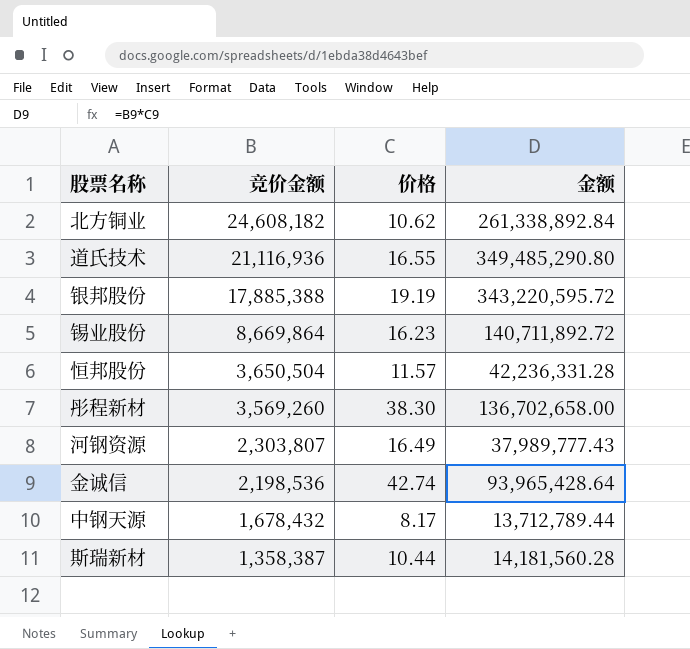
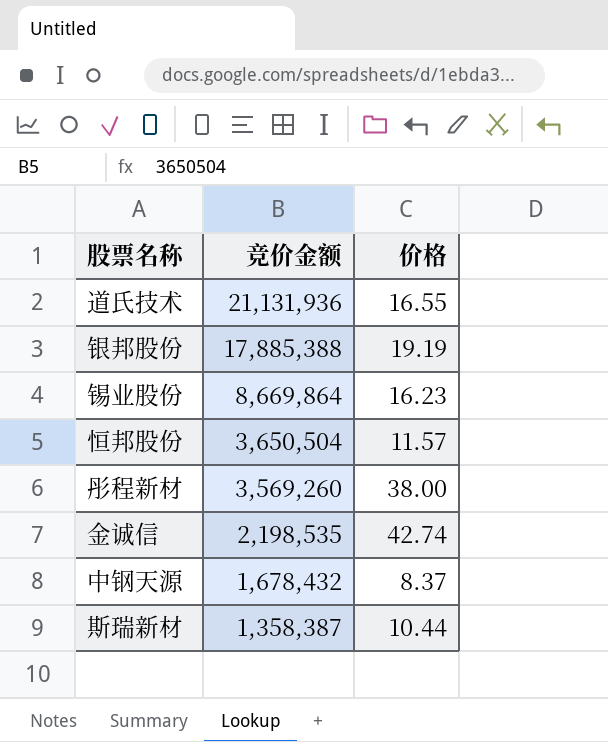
column 金额 | formula: [竞价金额] * [价格] -> none
row 北方铜业: 24,608,182 | 10.62 | 261,338,892.84 -> none
row 河钢资源: 2,303,807 | 16.49 | 37,989,777.43 -> none
道氏技术 | 竞价金额: 21,116,936 -> 21,131,936
彤程新材 | 价格: 38.30 -> 38.00
金诚信 | 竞价金额: 2,198,536 -> 2,198,535
中钢天源 | 价格: 8.17 -> 8.37

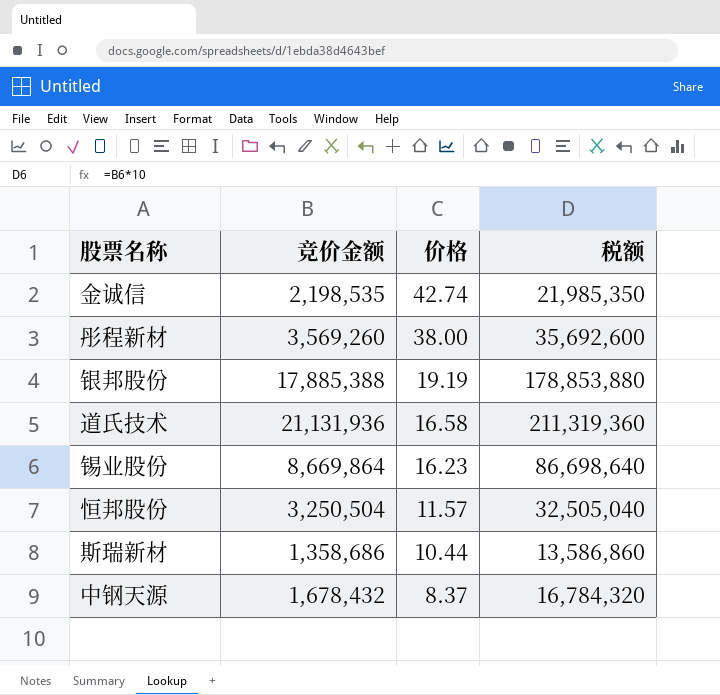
row order: 竞价金额 descending -> 价格 descending
column 税额 | formula: none -> [竞价金额] * 10
道氏技术 | 价格: 16.55 -> 16.58
恒邦股份 | 竞价金额: 3,650,504 -> 3,250,504
斯瑞新材 | 竞价金额: 1,358,387 -> 1,358,686

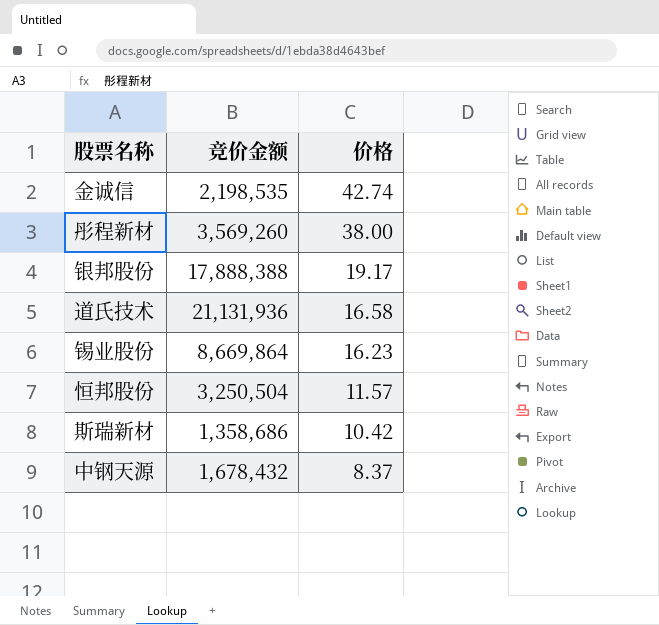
column 税额 | formula: [竞价金额] * 10 -> none
银邦股份 | 竞价金额: 17,885,388 -> 17,888,388
银邦股份 | 价格: 19.19 -> 19.17
斯瑞新材 | 价格: 10.44 -> 10.42

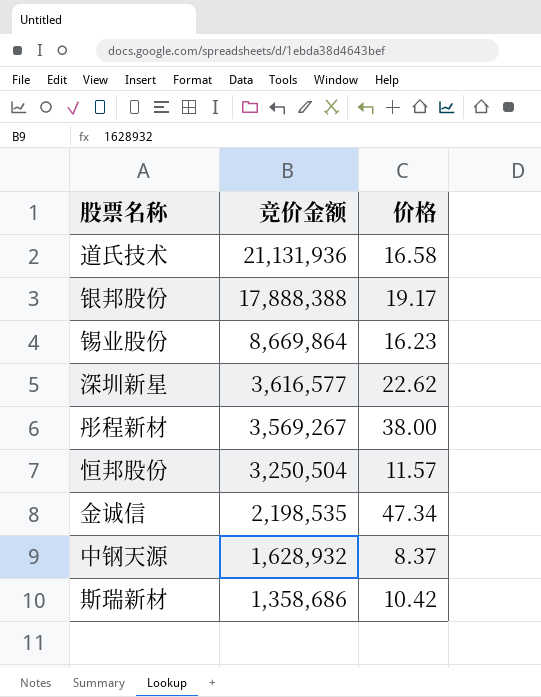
row order: 价格 descending -> 竞价金额 descending
row 深圳新星: none -> 3,616,577 | 22.62
彤程新材 | 竞价金额: 3,569,260 -> 3,569,267
金诚信 | 价格: 42.74 -> 47.34
中钢天源 | 竞价金额: 1,678,432 -> 1,628,932

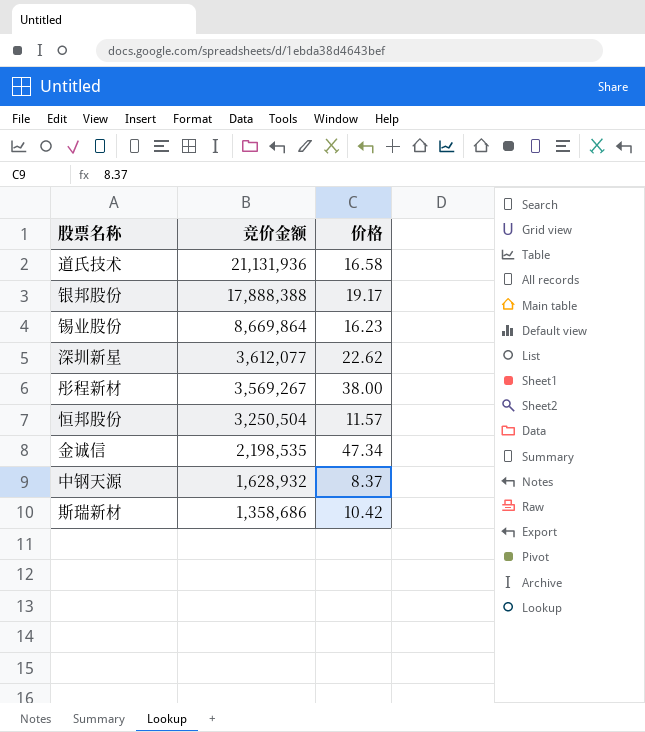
深圳新星 | 竞价金额: 3,616,577 -> 3,612,077

